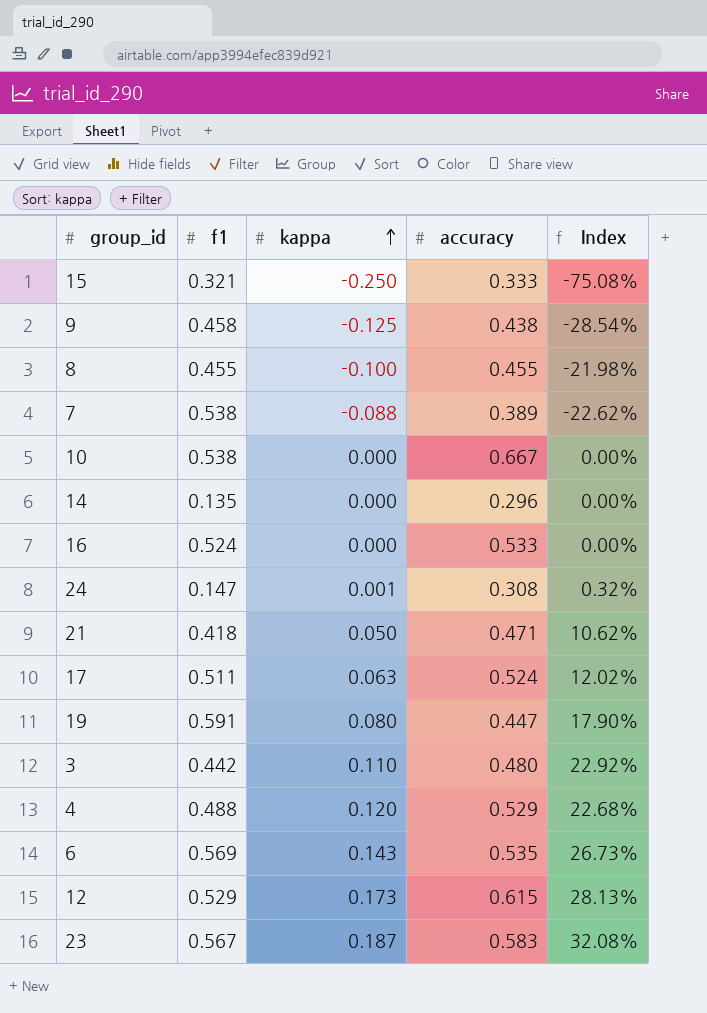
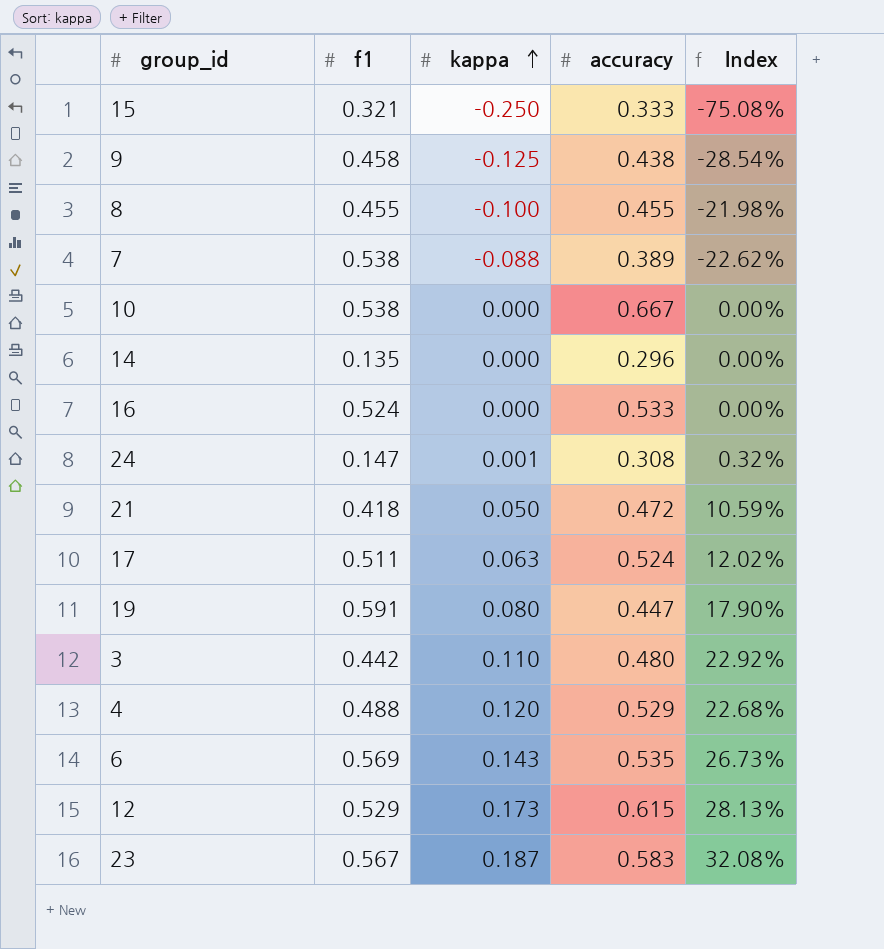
21 | accuracy: 0.471 -> 0.472
21 | Index: 10.62% -> 10.59%

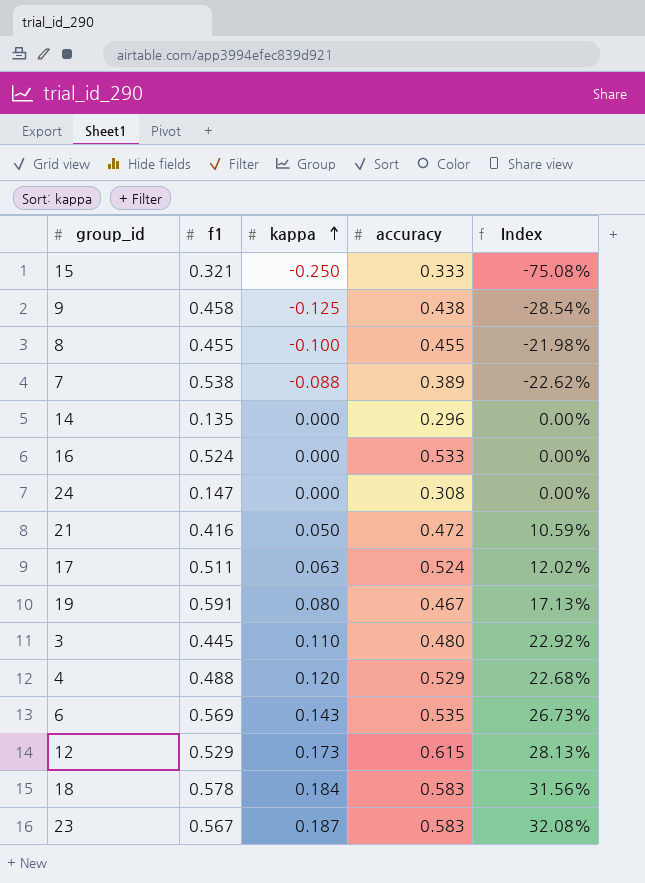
row 10: 0.538 | 0.000 | 0.667 | 0.00% -> none
24 | kappa: 0.001 -> 0.000
24 | Index: 0.32% -> 0.00%
21 | f1: 0.418 -> 0.416
19 | accuracy: 0.447 -> 0.467
19 | Index: 17.90% -> 17.13%
3 | f1: 0.442 -> 0.445
row 18: none -> 0.578 | 0.184 | 0.583 | 31.56%

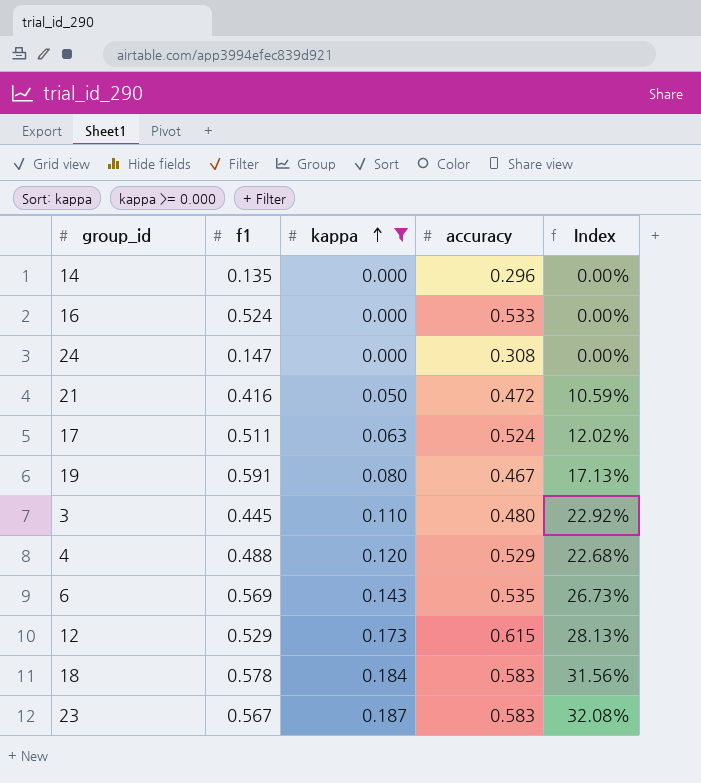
filter: none -> kappa >= 0.000

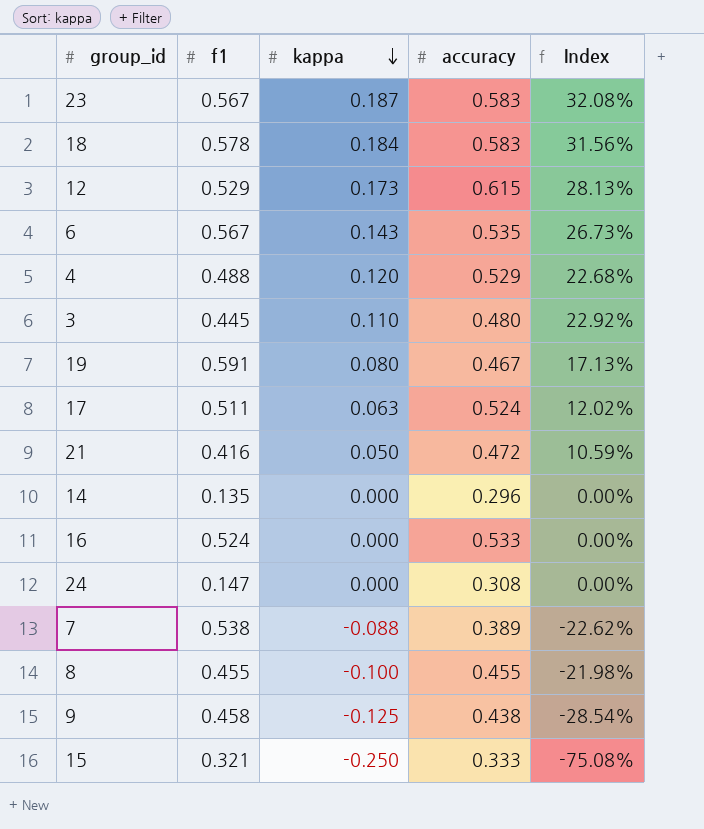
filter: kappa >= 0.000 -> none
row order: kappa ascending -> kappa descending
6 | f1: 0.569 -> 0.567

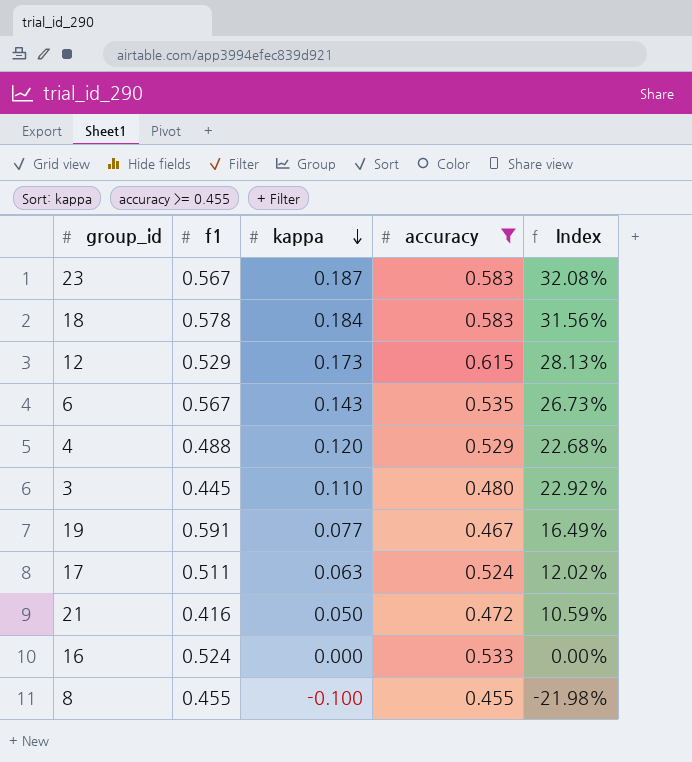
filter: none -> accuracy >= 0.455
19 | kappa: 0.080 -> 0.077
19 | Index: 17.13% -> 16.49%

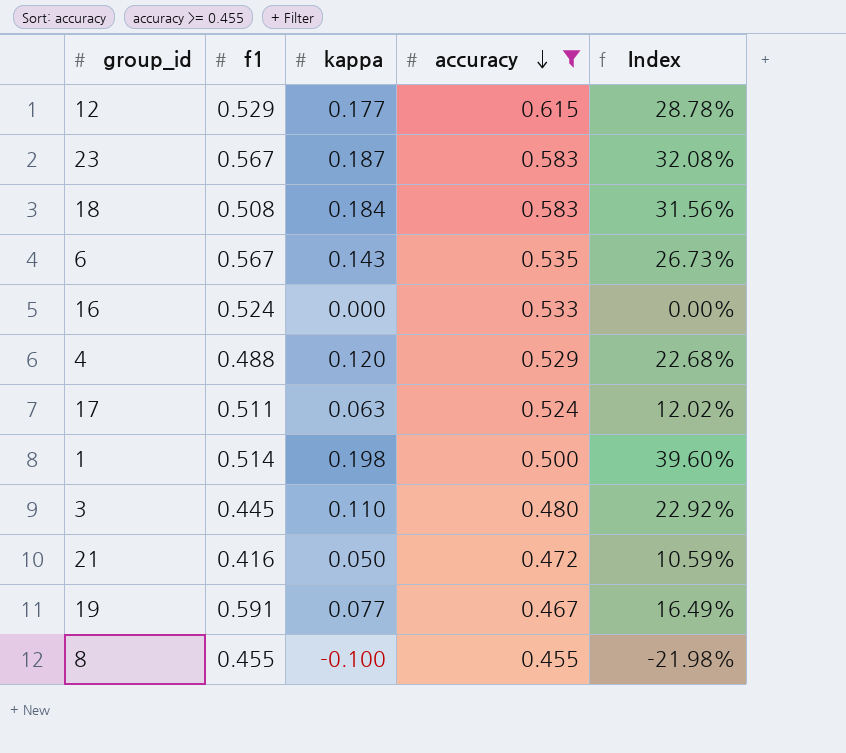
row order: kappa descending -> accuracy descending
12 | kappa: 0.173 -> 0.177
12 | Index: 28.13% -> 28.78%
18 | f1: 0.578 -> 0.508
row 1: none -> 0.514 | 0.198 | 0.500 | 39.60%

